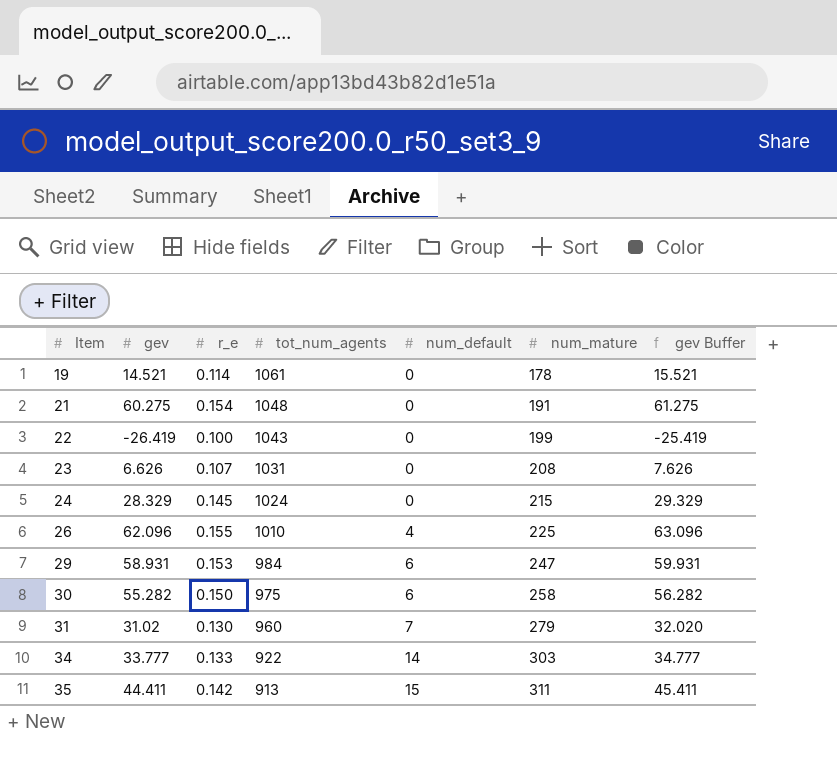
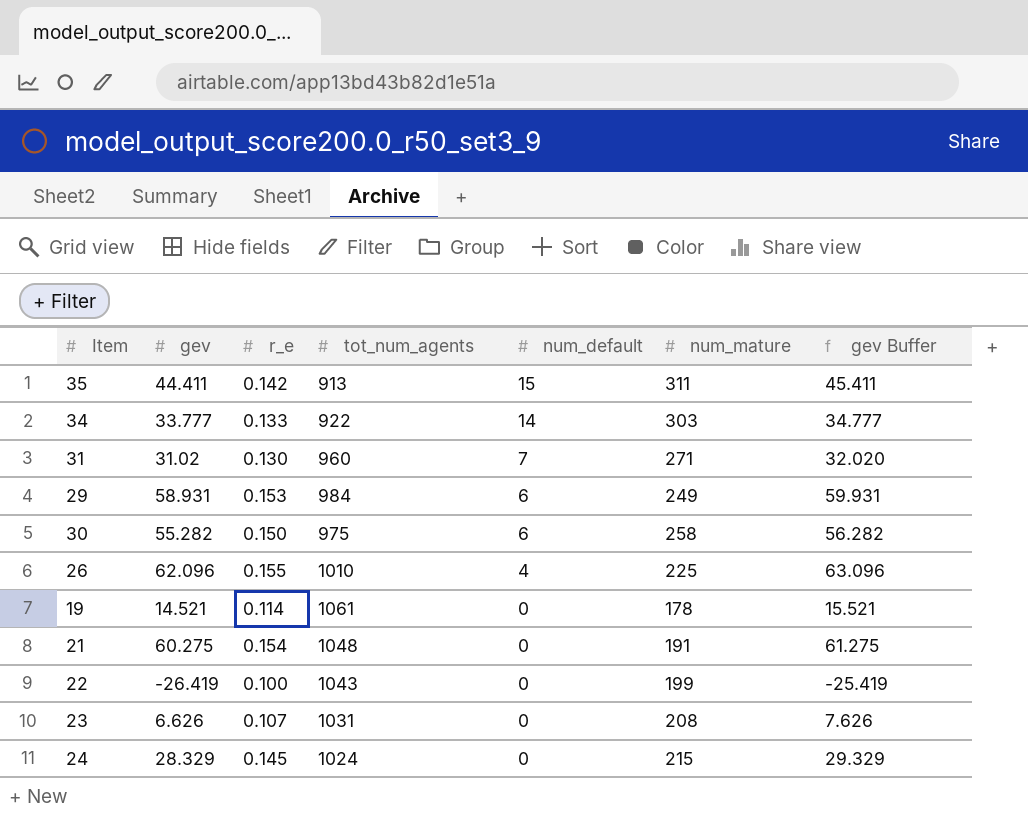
row order: Item ascending -> num_default descending
31 | num_mature: 279 -> 271
29 | num_mature: 247 -> 249

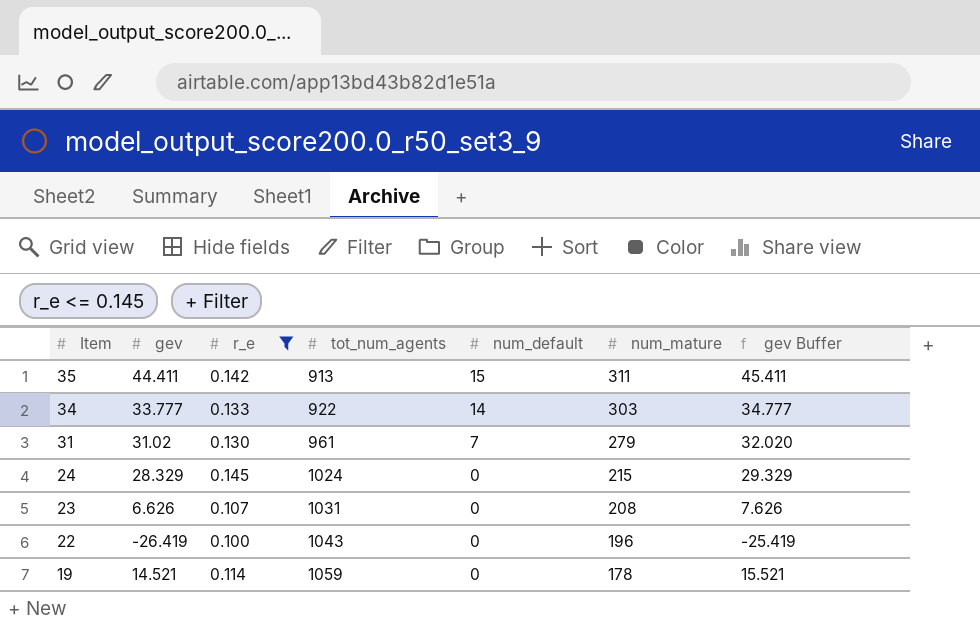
filter: none -> r_e <= 0.145
row order: num_default descending -> Item descending
31 | tot_num_agents: 960 -> 961
31 | num_mature: 271 -> 279
22 | num_mature: 199 -> 196
19 | tot_num_agents: 1061 -> 1059

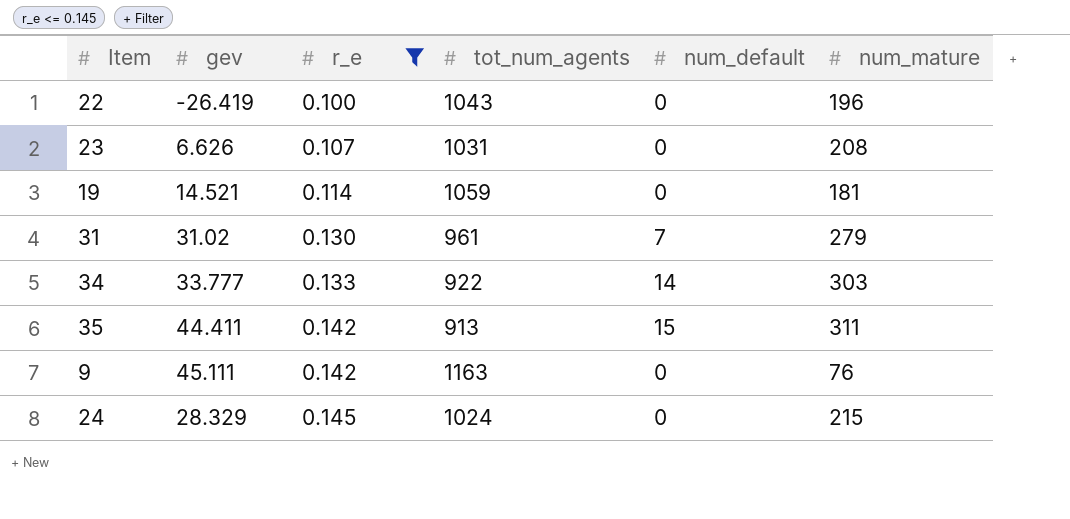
row order: Item descending -> r_e ascending
column gev Buffer | formula: [gev] + 1 -> none
19 | num_mature: 178 -> 181
row 9: none -> 45.111 | 0.142 | 1163 | 0 | 76

